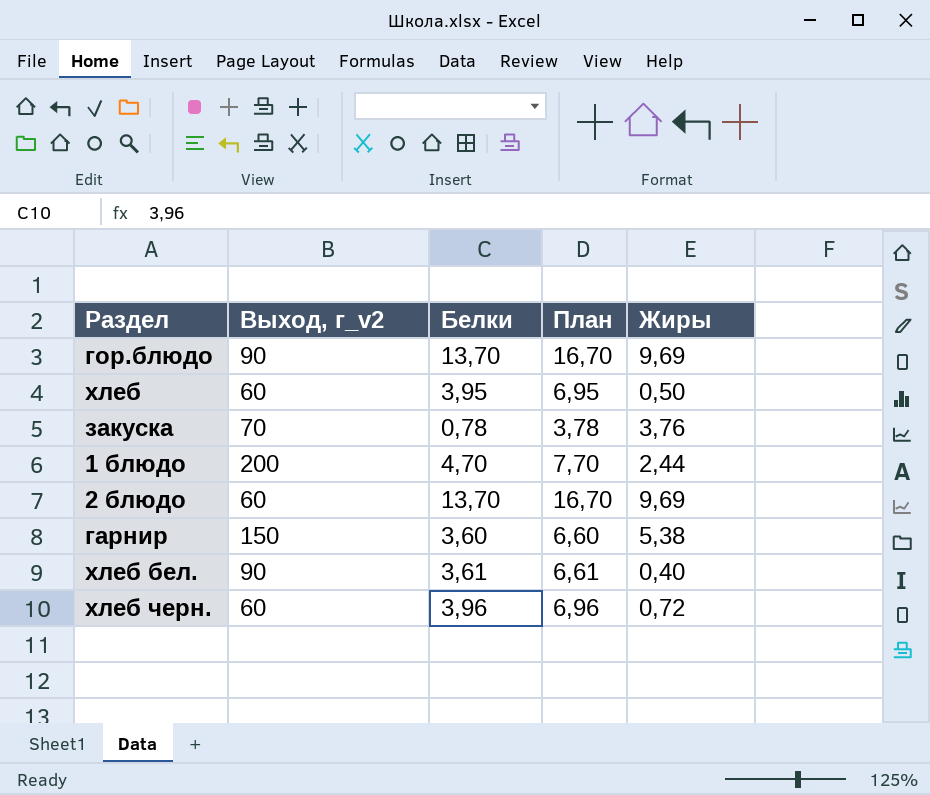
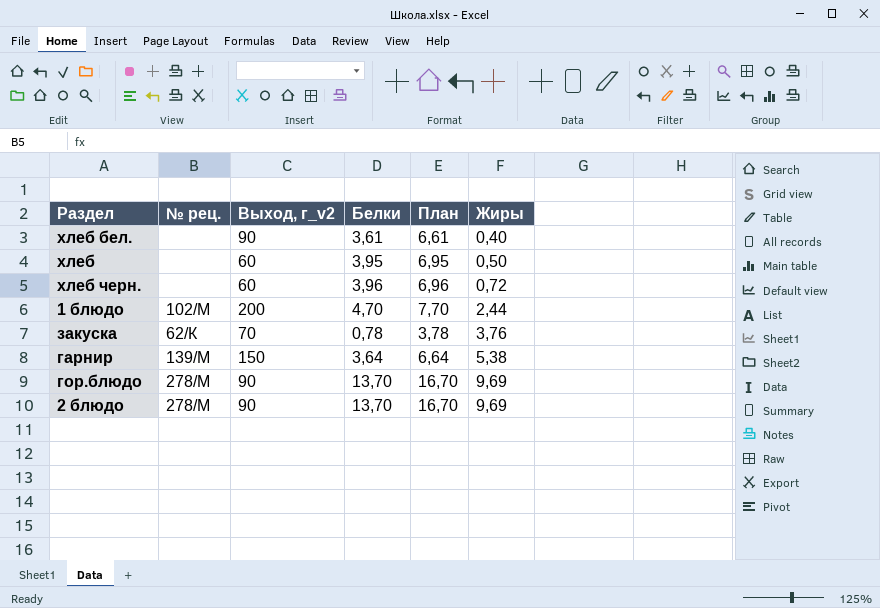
row order: none -> Жиры ascending
column № рец. | position: none -> 2
гарнир | Белки: 3,60 -> 3,64
гарнир | План: 6,60 -> 6,64
2 блюдо | Выход, г_v2: 60 -> 90

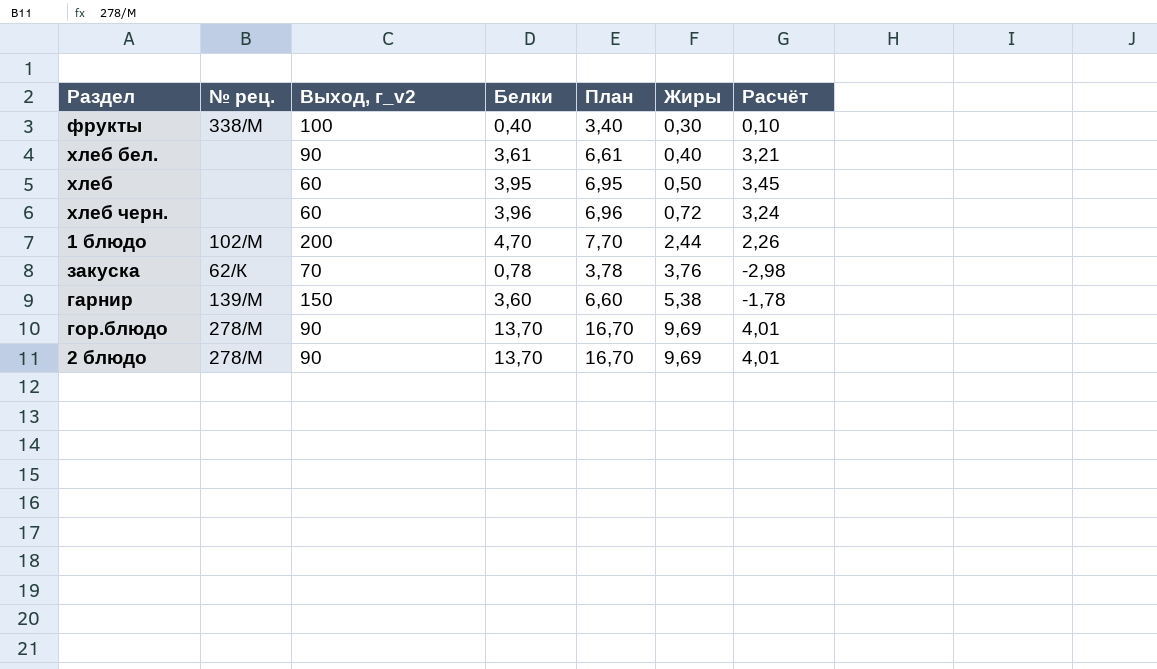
column Расчёт | formula: none -> [Белки] - [Жиры]
row фрукты: none -> 338/М | 100 | 0,40 | 3,40 | 0,30 | 0,10
гарнир | Белки: 3,64 -> 3,60
гарнир | План: 6,64 -> 6,60

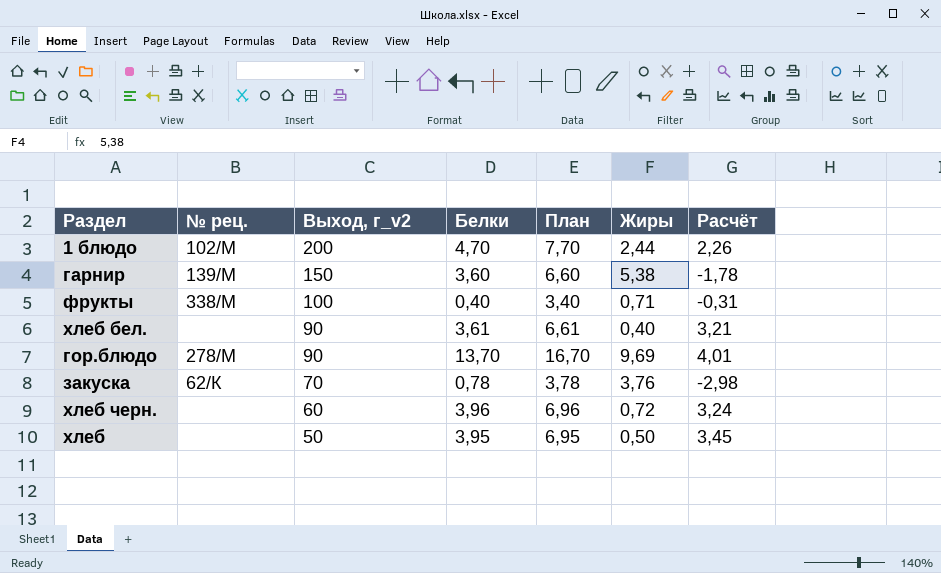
row order: Жиры ascending -> Выход, г_v2 descending
row 2 блюдо: 278/М | 90 | 13,70 | 16,70 | 9,69 | 4,01 -> none
фрукты | Жиры: 0,30 -> 0,71
фрукты | Расчёт: 0,10 -> -0,31
хлеб | Выход, г_v2: 60 -> 50

